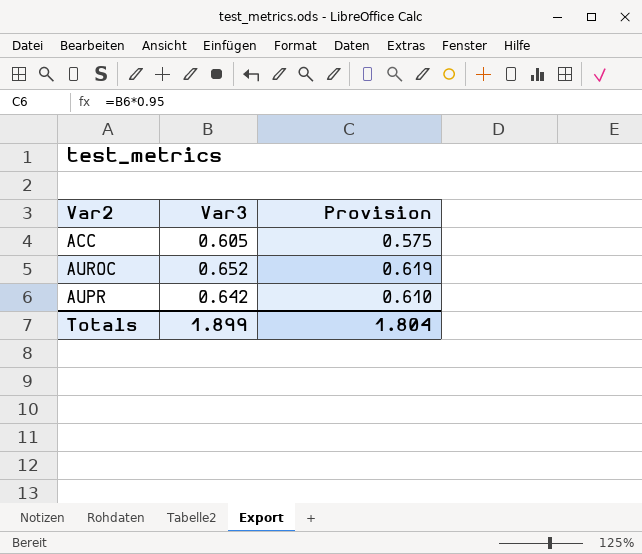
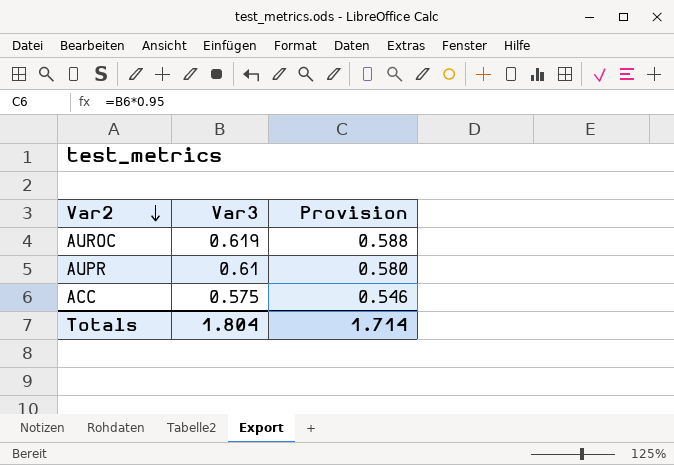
row order: none -> Var2 descending
AUROC | Var3: 0.652 -> 0.619
AUROC | Provision: 0.619 -> 0.588
AUPR | Var3: 0.642 -> 0.61
AUPR | Provision: 0.610 -> 0.580
ACC | Var3: 0.605 -> 0.575
ACC | Provision: 0.575 -> 0.546
Totals | Var3: 1.899 -> 1.804
Totals | Provision: 1.804 -> 1.714

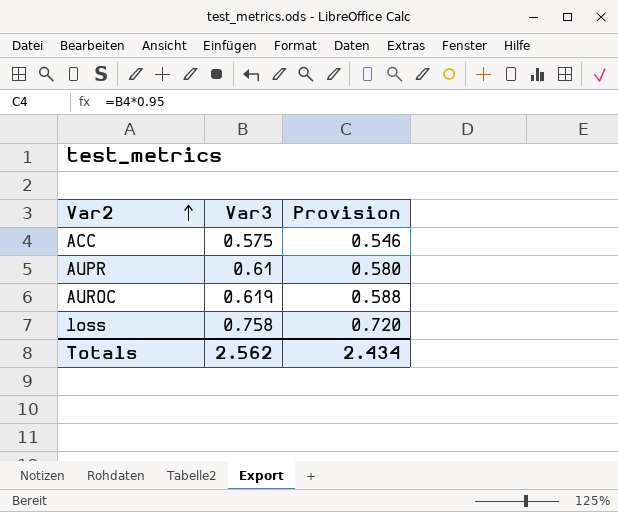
row order: Var2 descending -> Var2 ascending
row loss: none -> 0.758 | 0.720
Totals | Var3: 1.804 -> 2.562
Totals | Provision: 1.714 -> 2.434

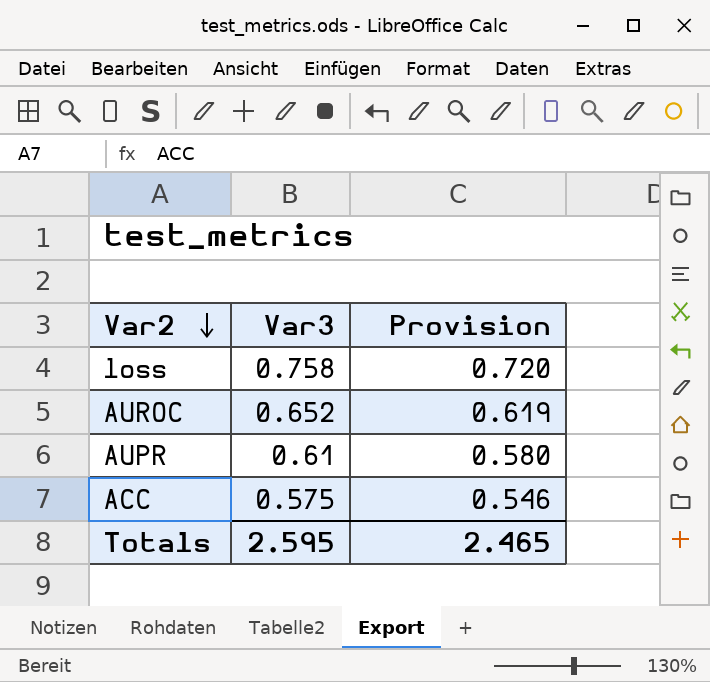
row order: Var2 ascending -> Var2 descending
AUROC | Var3: 0.619 -> 0.652
AUROC | Provision: 0.588 -> 0.619
Totals | Var3: 2.562 -> 2.595
Totals | Provision: 2.434 -> 2.465

